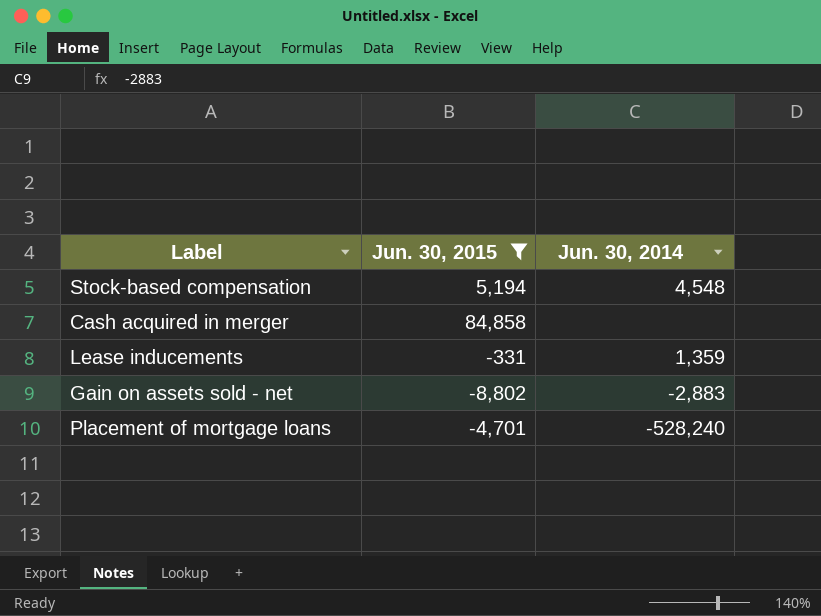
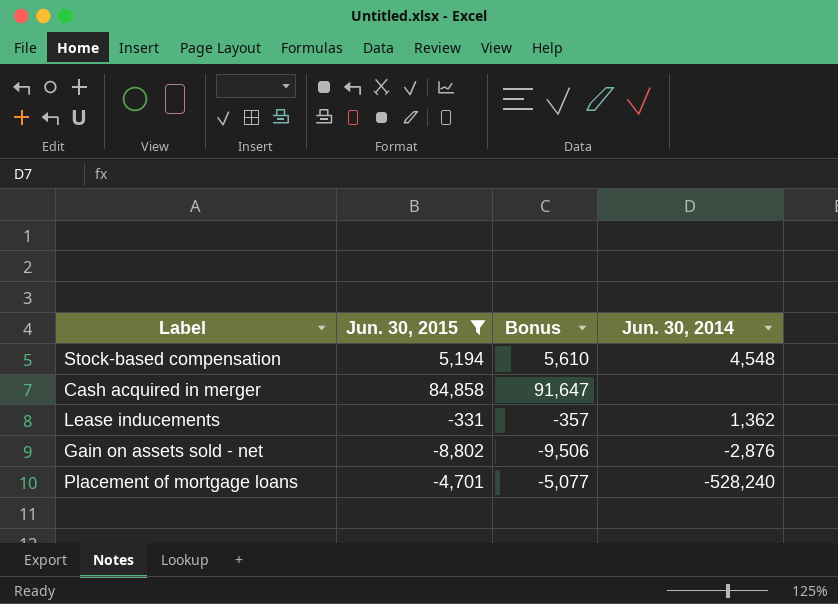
column Bonus | formula: none -> [Jun. 30, 2015] * 1.08
Lease inducements | Jun. 30, 2014: 1,359 -> 1,362
Gain on assets sold - net | Jun. 30, 2014: -2,883 -> -2,876

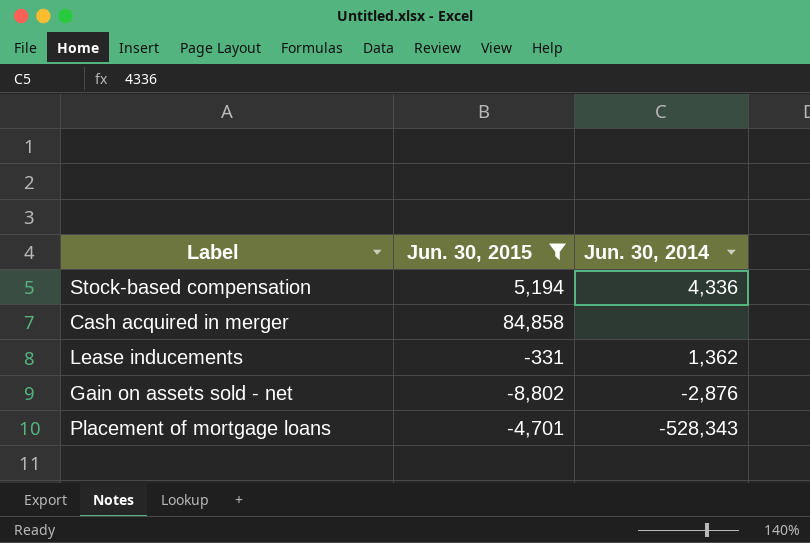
column Bonus | formula: [Jun. 30, 2015] * 1.08 -> none
Stock-based compensation | Jun. 30, 2014: 4,548 -> 4,336
Placement of mortgage loans | Jun. 30, 2014: -528,240 -> -528,343

